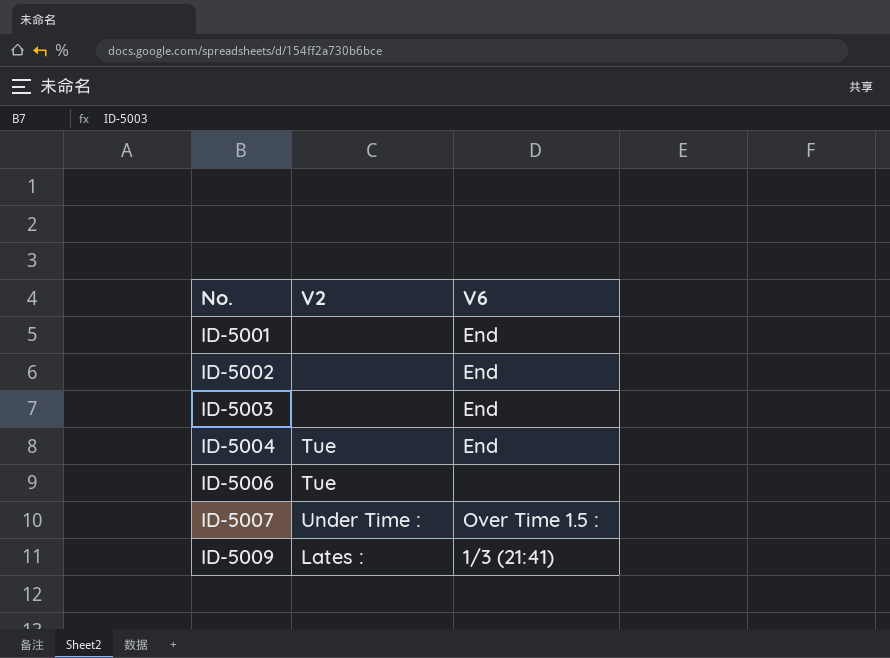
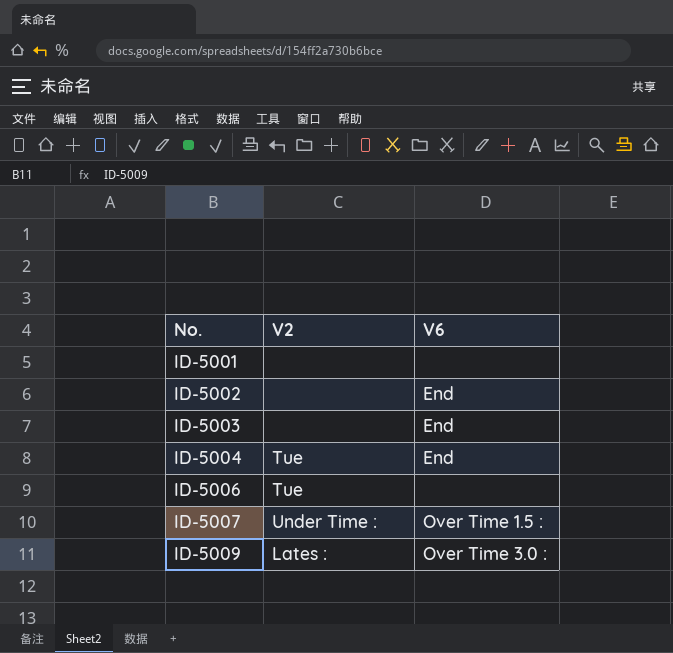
ID-5001 | V6: End -> none
ID-5009 | V6: 1/3 (21:41) -> Over Time 3.0 :

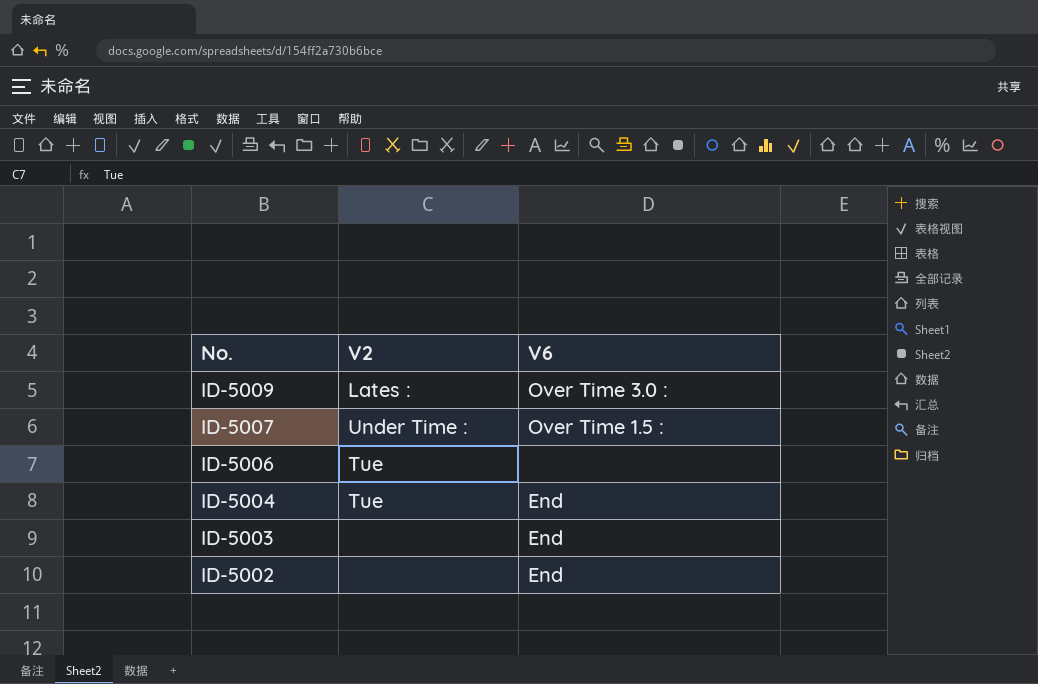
row order: No. ascending -> No. descending
row ID-5001: none | none -> none

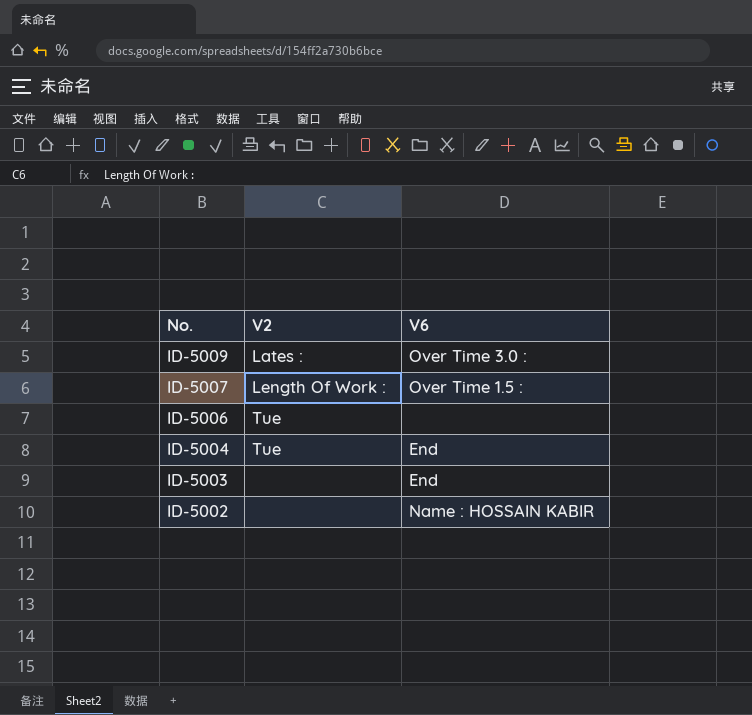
ID-5007 | V2: Under Time : -> Length Of Work :
ID-5002 | V6: End -> Name : HOSSAIN KABIR

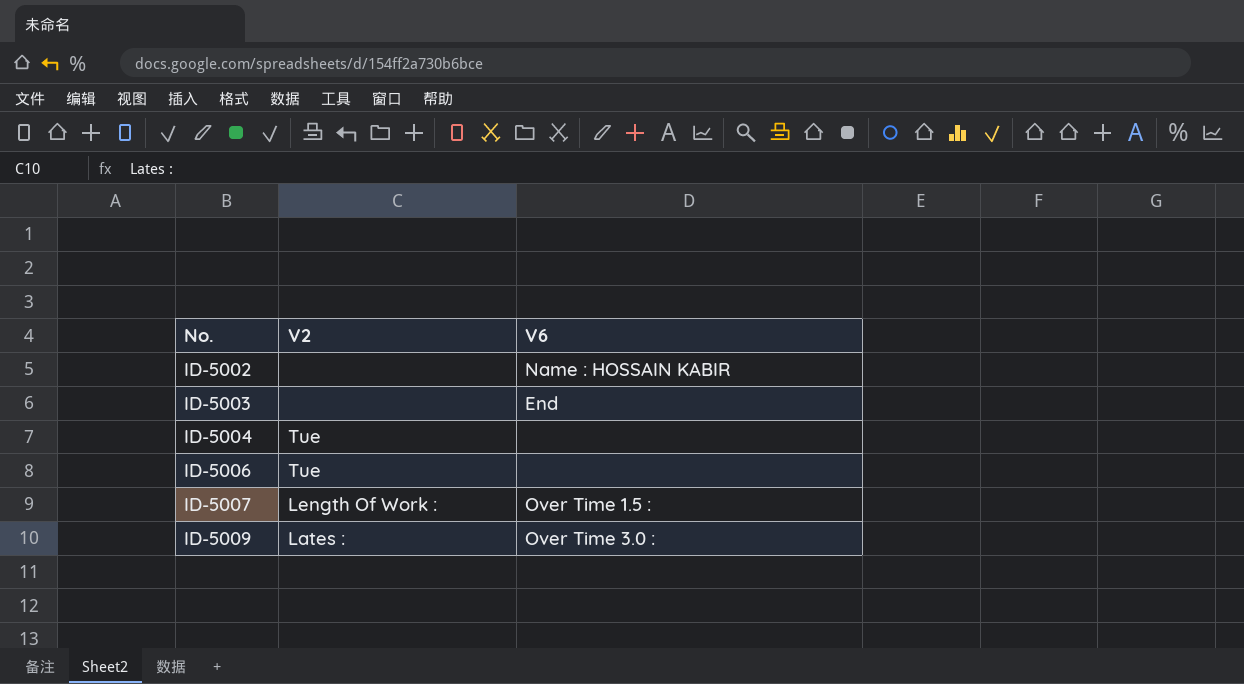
row order: No. descending -> No. ascending
ID-5004 | V6: End -> none

